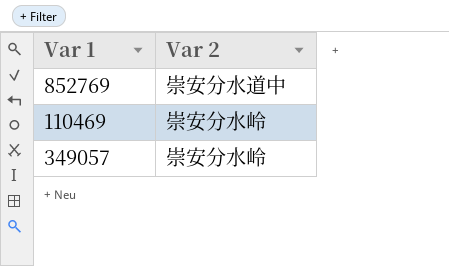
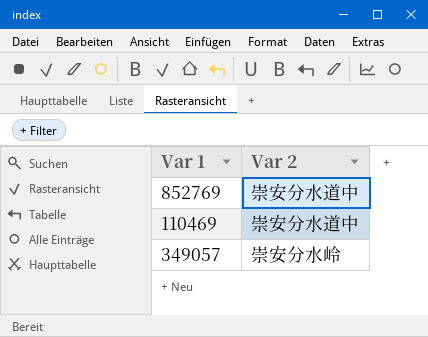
110469 | Var 2: 崇安分水岭 -> 崇安分水道中

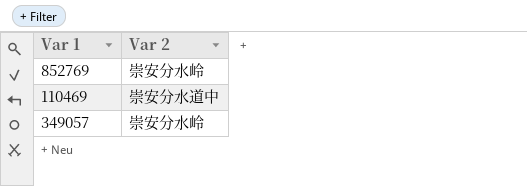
852769 | Var 2: 崇安分水道中 -> 崇安分水岭

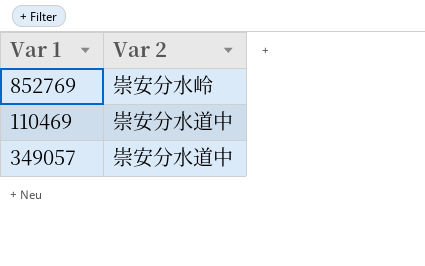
349057 | Var 2: 崇安分水岭 -> 崇安分水道中

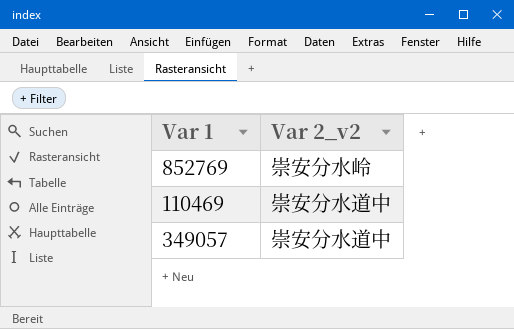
column name: Var 2 -> Var 2_v2

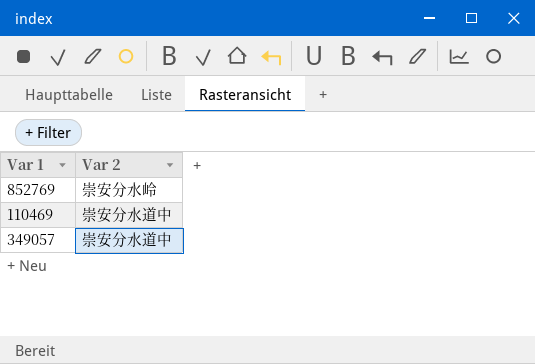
column name: Var 2_v2 -> Var 2

